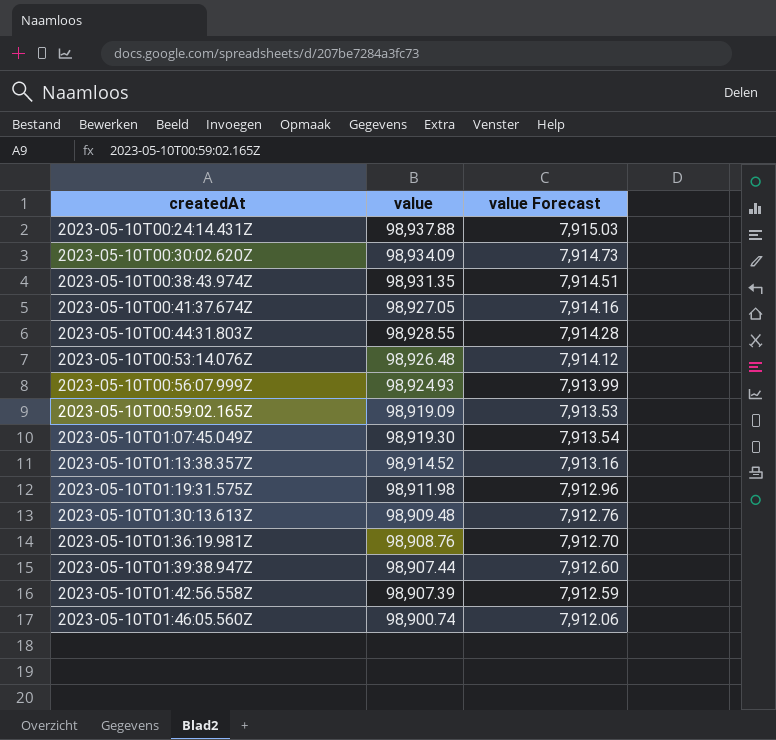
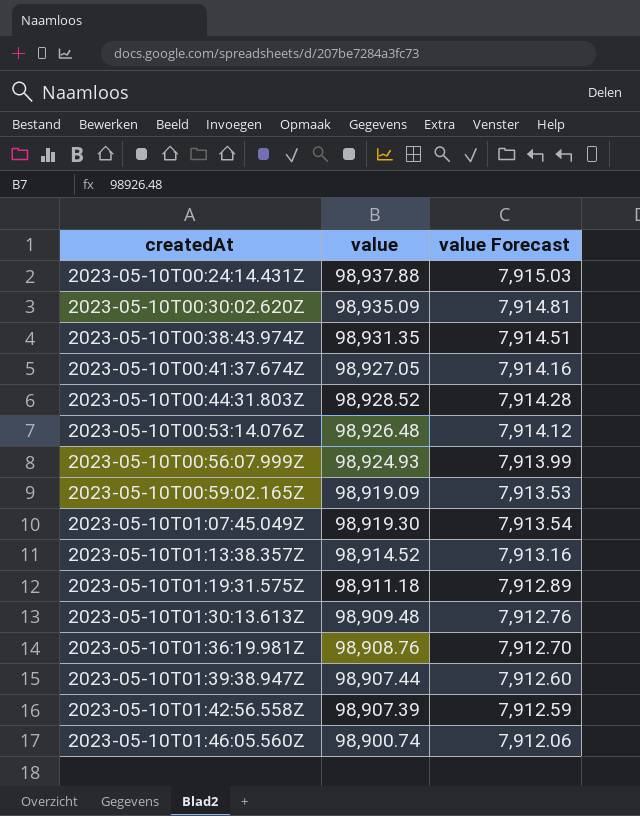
2023-05-10T00:30:02.620Z | value: 98,934.09 -> 98,935.09
2023-05-10T00:30:02.620Z | value Forecast: 7,914.73 -> 7,914.81
2023-05-10T00:44:31.803Z | value: 98,928.55 -> 98,928.52
2023-05-10T01:19:31.575Z | value: 98,911.98 -> 98,911.18
2023-05-10T01:19:31.575Z | value Forecast: 7,912.96 -> 7,912.89

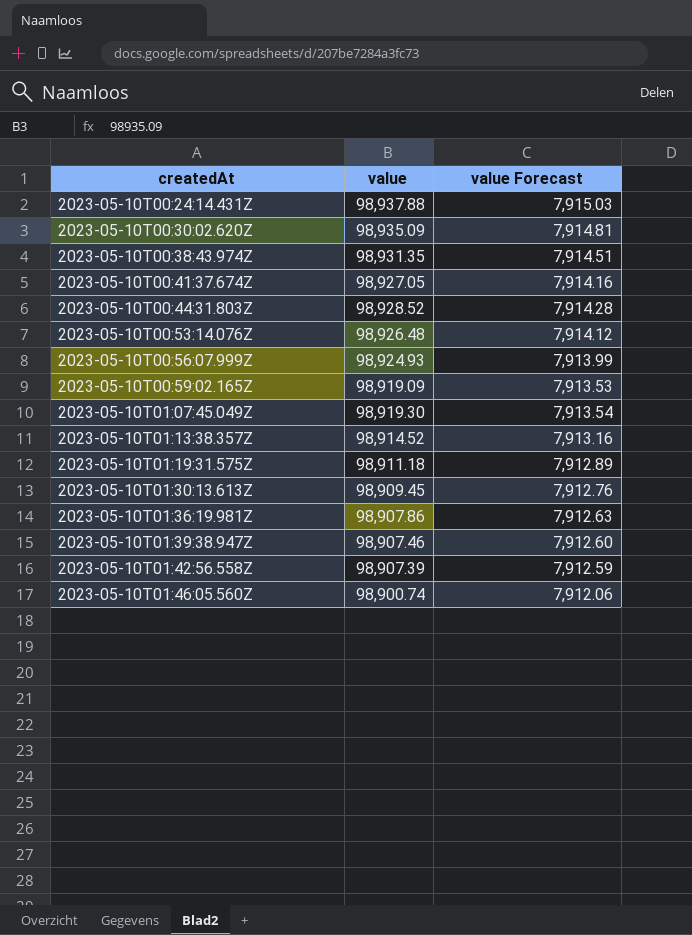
2023-05-10T01:30:13.613Z | value: 98,909.48 -> 98,909.45
2023-05-10T01:36:19.981Z | value: 98,908.76 -> 98,907.86
2023-05-10T01:36:19.981Z | value Forecast: 7,912.70 -> 7,912.63
2023-05-10T01:39:38.947Z | value: 98,907.44 -> 98,907.46

